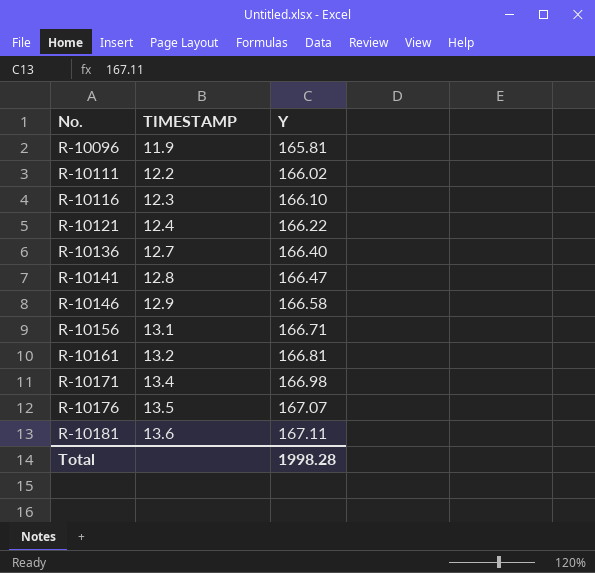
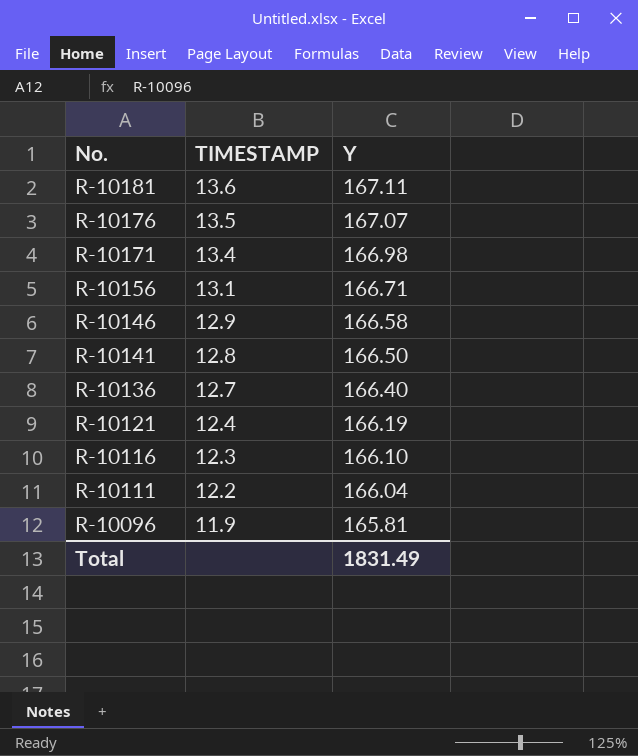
row order: No. ascending -> No. descending
row R-10161: 13.2 | 166.81 -> none
R-10141 | Y: 166.47 -> 166.50
R-10121 | Y: 166.22 -> 166.19
R-10111 | Y: 166.02 -> 166.04
Total | Y: 1998.28 -> 1831.49

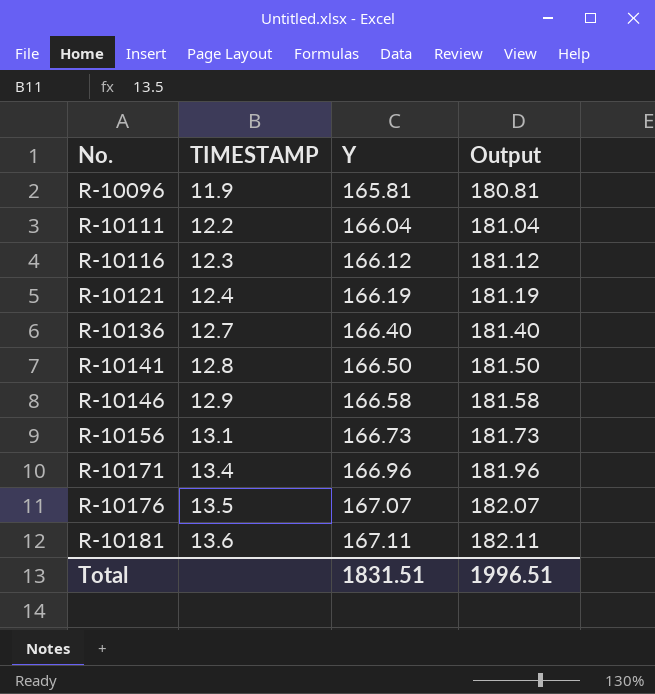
row order: No. descending -> No. ascending
column Output | formula: none -> [Y] + 15
R-10116 | Y: 166.10 -> 166.12
R-10156 | Y: 166.71 -> 166.73
R-10171 | Y: 166.98 -> 166.96
Total | Y: 1831.49 -> 1831.51

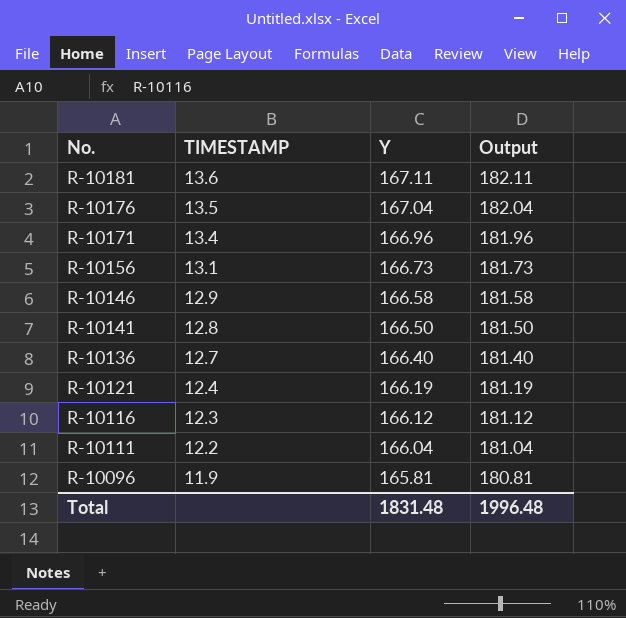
row order: No. ascending -> No. descending
R-10176 | Y: 167.07 -> 167.04
R-10176 | Output: 182.07 -> 182.04
Total | Y: 1831.51 -> 1831.48
Total | Output: 1996.51 -> 1996.48

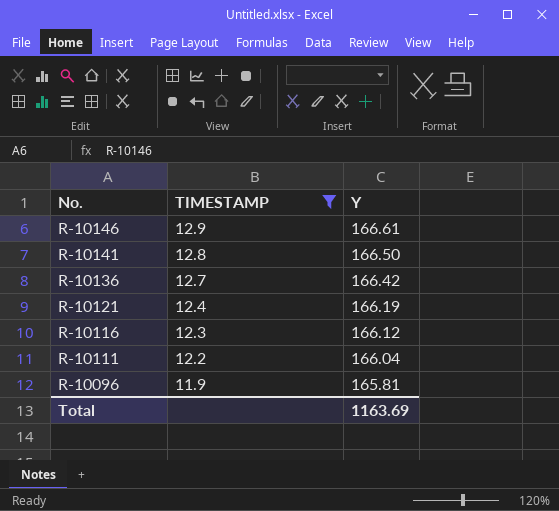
filter: none -> TIMESTAMP <= 12.9
column Output | formula: [Y] + 15 -> none
R-10146 | Y: 166.58 -> 166.61
R-10136 | Y: 166.40 -> 166.42
Total | Y: 1831.48 -> 1163.69

